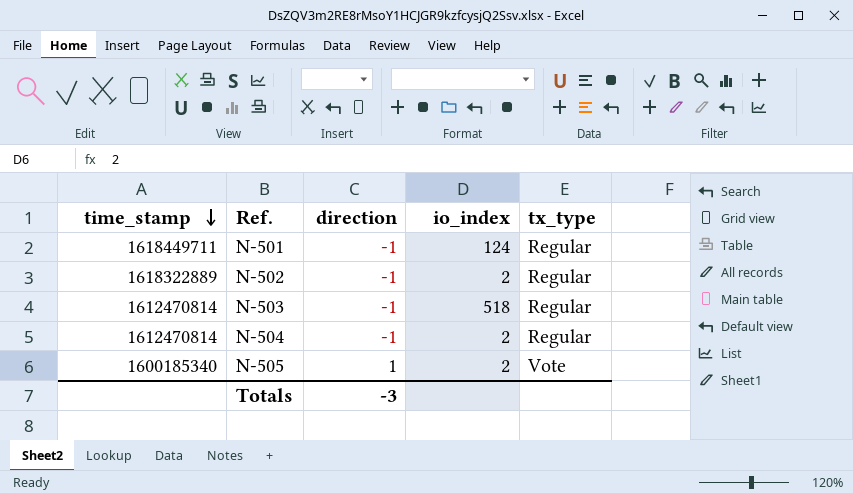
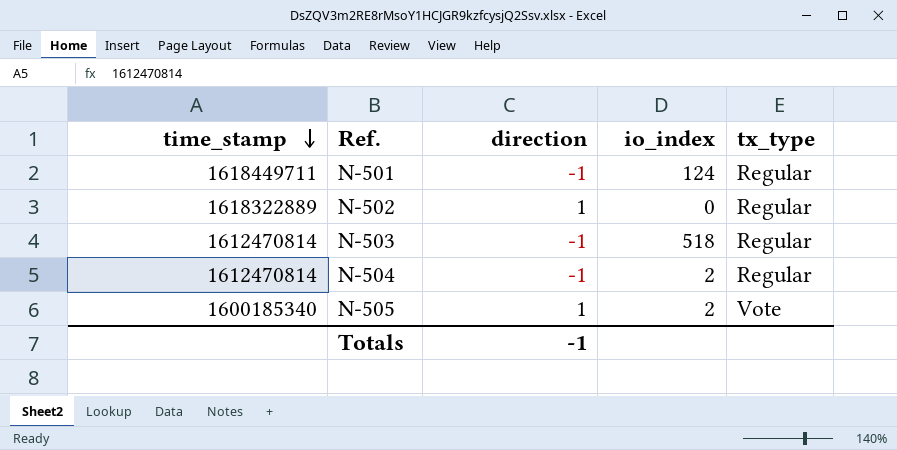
N-502 | direction: -1 -> 1
N-502 | io_index: 2 -> 0
Totals | direction: -3 -> -1

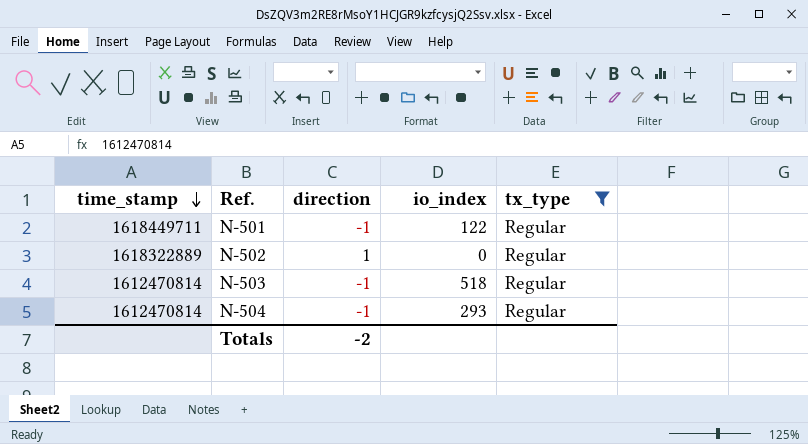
filter: none -> tx_type = Regular
N-501 | io_index: 124 -> 122
N-504 | io_index: 2 -> 293
Totals | direction: -1 -> -2

